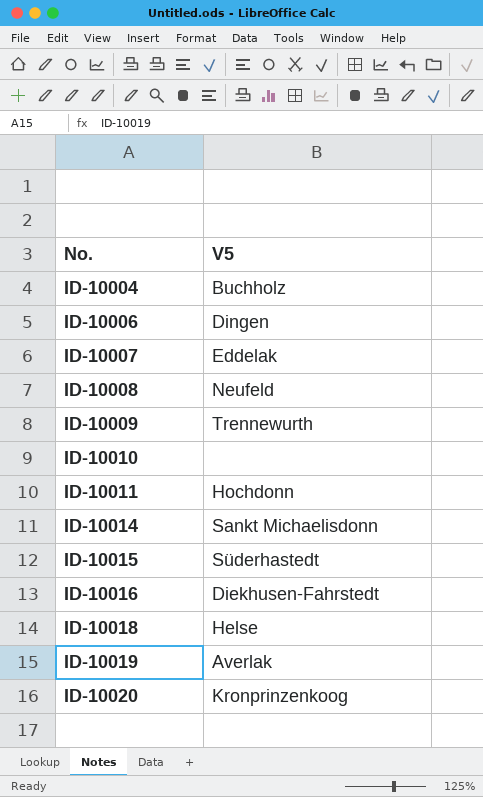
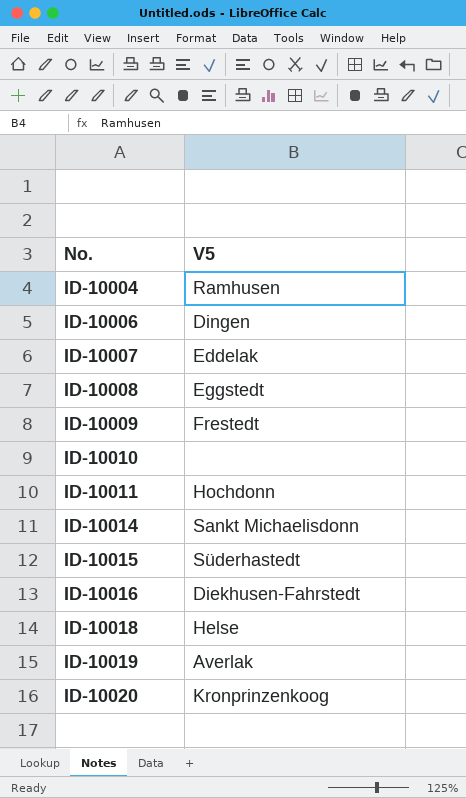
ID-10004 | V5: Buchholz -> Ramhusen
ID-10008 | V5: Neufeld -> Eggstedt
ID-10009 | V5: Trennewurth -> Frestedt

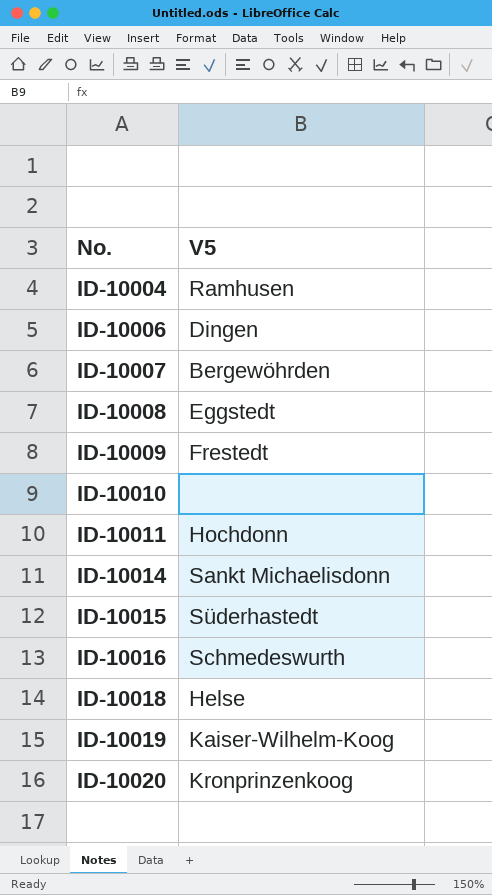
ID-10007 | V5: Eddelak -> Bergewöhrden
ID-10016 | V5: Diekhusen-Fahrstedt -> Schmedeswurth
ID-10019 | V5: Averlak -> Kaiser-Wilhelm-Koog

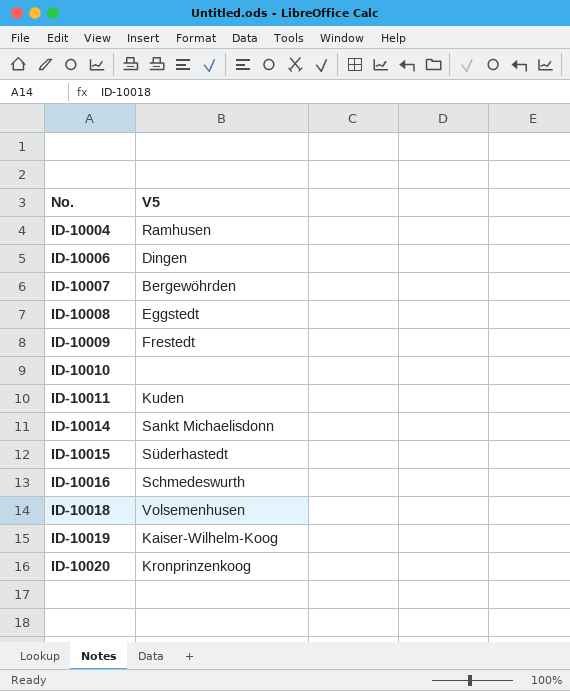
ID-10011 | V5: Hochdonn -> Kuden
ID-10018 | V5: Helse -> Volsemenhusen

